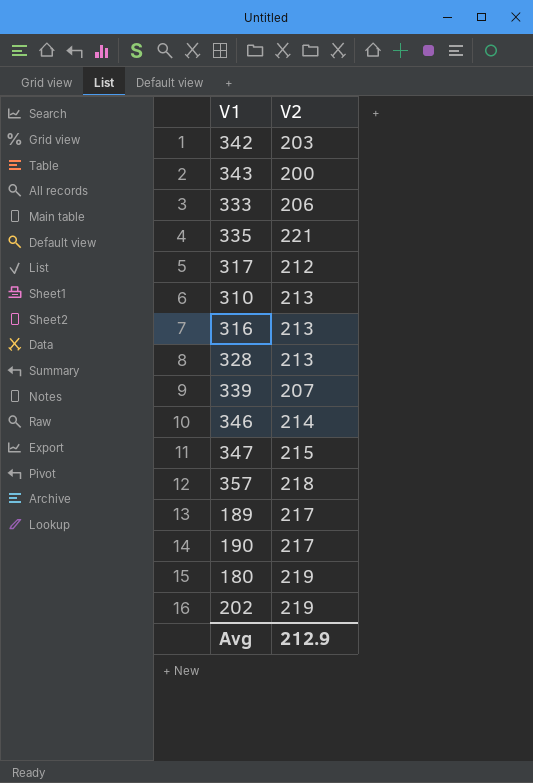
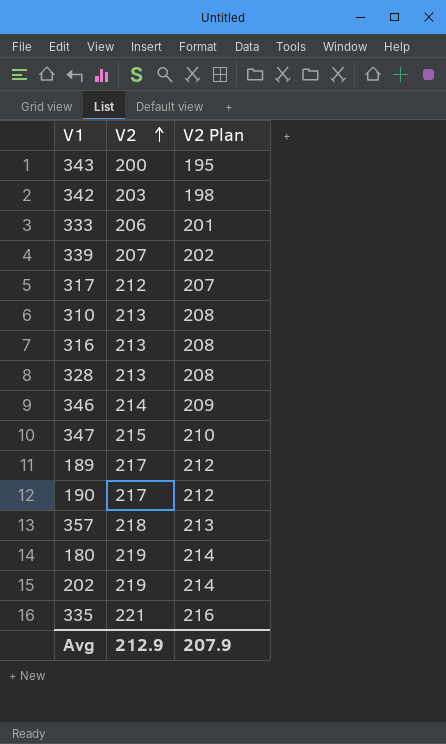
row order: none -> V2 ascending
column V2 Plan | formula: none -> [V2] - 5

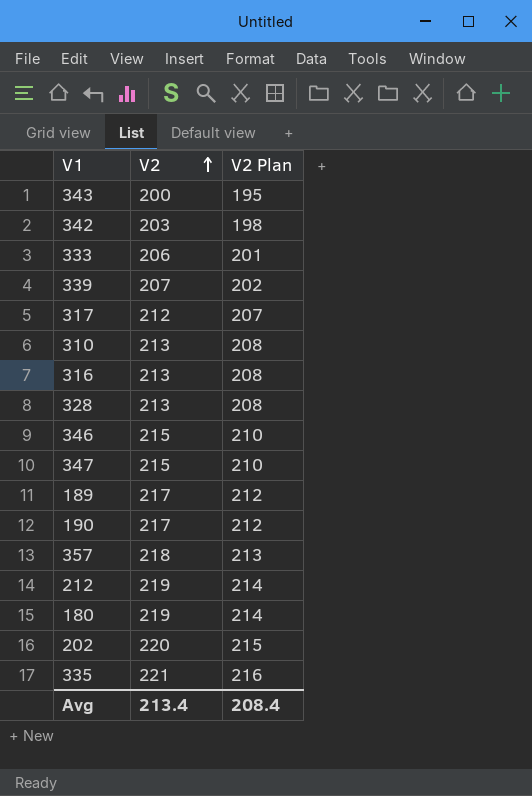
346 | V2: 214 -> 215
346 | V2 Plan: 209 -> 210
row 212: none -> 219 | 214
202 | V2: 219 -> 220
202 | V2 Plan: 214 -> 215
Avg | V2: 212.9 -> 213.4
Avg | V2 Plan: 207.9 -> 208.4

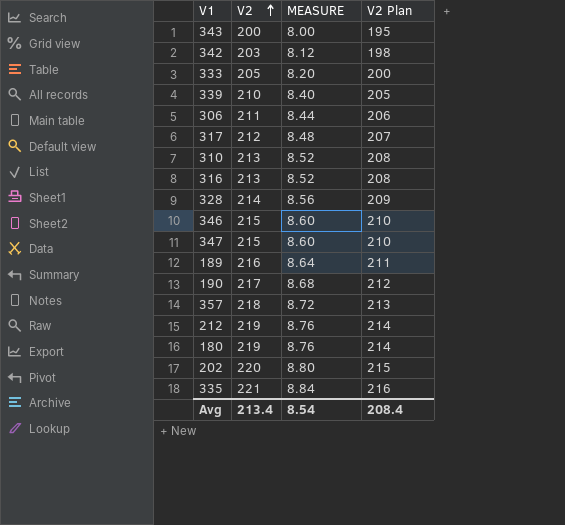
column MEASURE | formula: none -> [V2] * 0.04
333 | V2: 206 -> 205
333 | V2 Plan: 201 -> 200
339 | V2: 207 -> 210
339 | V2 Plan: 202 -> 205
row 306: none -> 211 | 8.44 | 206
328 | V2: 213 -> 214
328 | V2 Plan: 208 -> 209
189 | V2: 217 -> 216
189 | V2 Plan: 212 -> 211

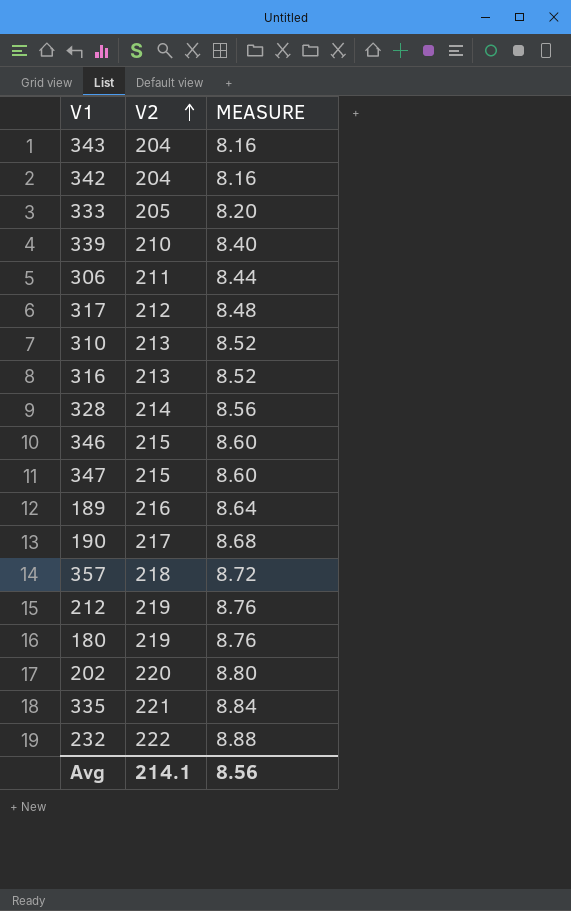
column V2 Plan | formula: [V2] - 5 -> none
343 | V2: 200 -> 204
343 | MEASURE: 8.00 -> 8.16
342 | V2: 203 -> 204
342 | MEASURE: 8.12 -> 8.16
row 232: none -> 222 | 8.88
Avg | V2: 213.4 -> 214.1
Avg | MEASURE: 8.54 -> 8.56

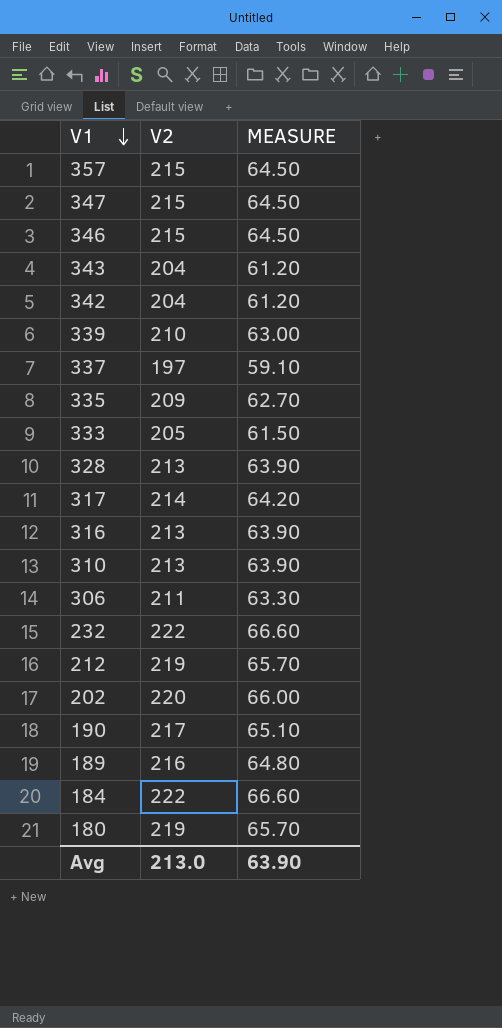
row order: V2 ascending -> V1 descending
column MEASURE | formula: [V2] * 0.04 -> [V2] * 0.3
357 | V2: 218 -> 215
row 337: none -> 197 | 59.10
335 | V2: 221 -> 209
328 | V2: 214 -> 213
317 | V2: 212 -> 214
row 184: none -> 222 | 66.60
Avg | V2: 214.1 -> 213.0
Avg | MEASURE: 8.56 -> 63.90

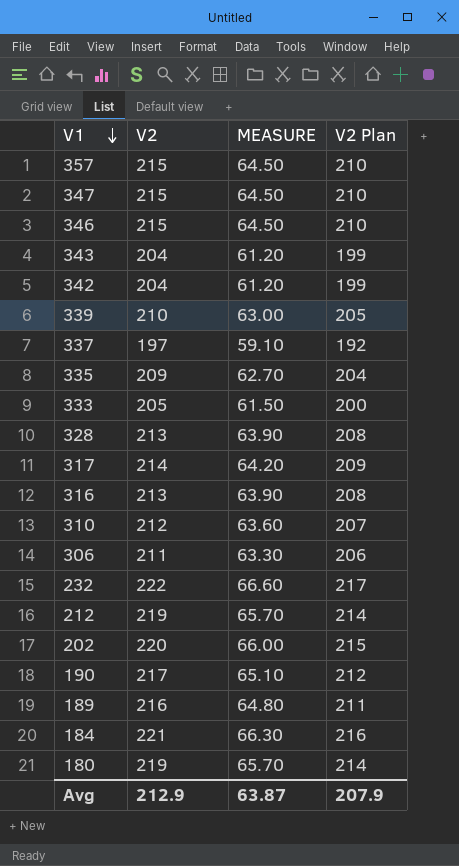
column V2 Plan | formula: none -> [V2] - 5
310 | V2: 213 -> 212
310 | MEASURE: 63.90 -> 63.60
184 | V2: 222 -> 221
184 | MEASURE: 66.60 -> 66.30
Avg | V2: 213.0 -> 212.9
Avg | MEASURE: 63.90 -> 63.87

